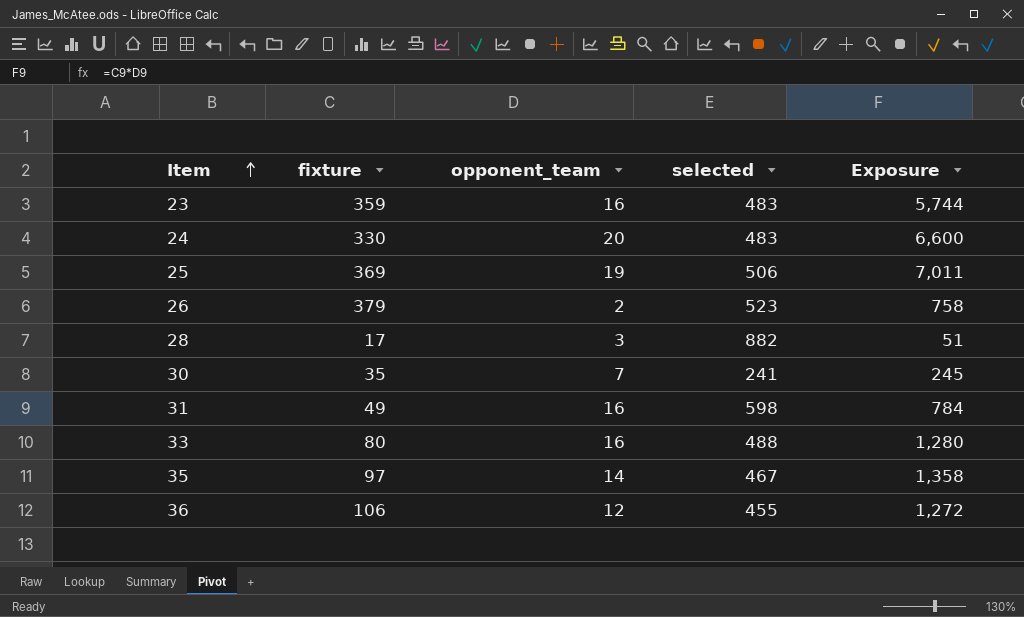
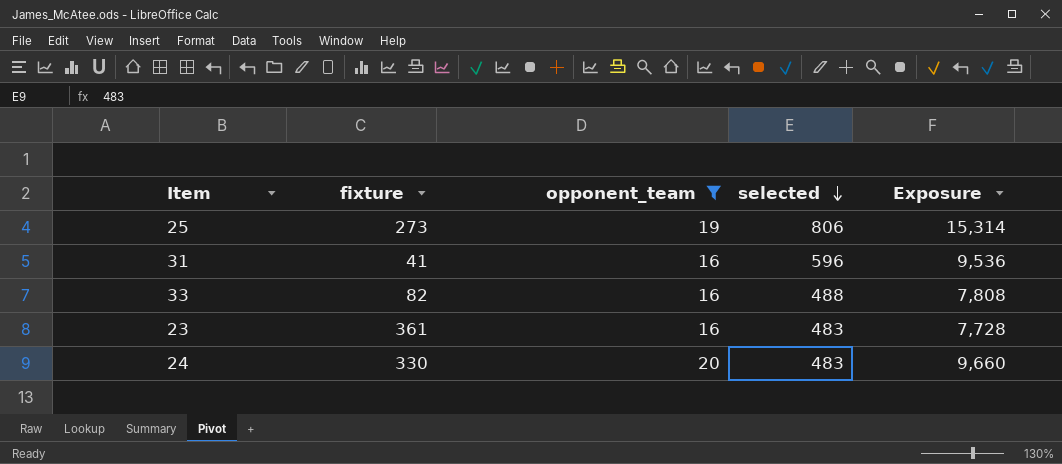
filter: none -> opponent_team >= 16
row order: Item ascending -> selected descending
column Exposure | formula: [fixture] * [opponent_team] -> [opponent_team] * [selected]
25 | fixture: 369 -> 273
25 | selected: 506 -> 806
31 | fixture: 49 -> 41
31 | selected: 598 -> 596
33 | fixture: 80 -> 82
23 | fixture: 359 -> 361

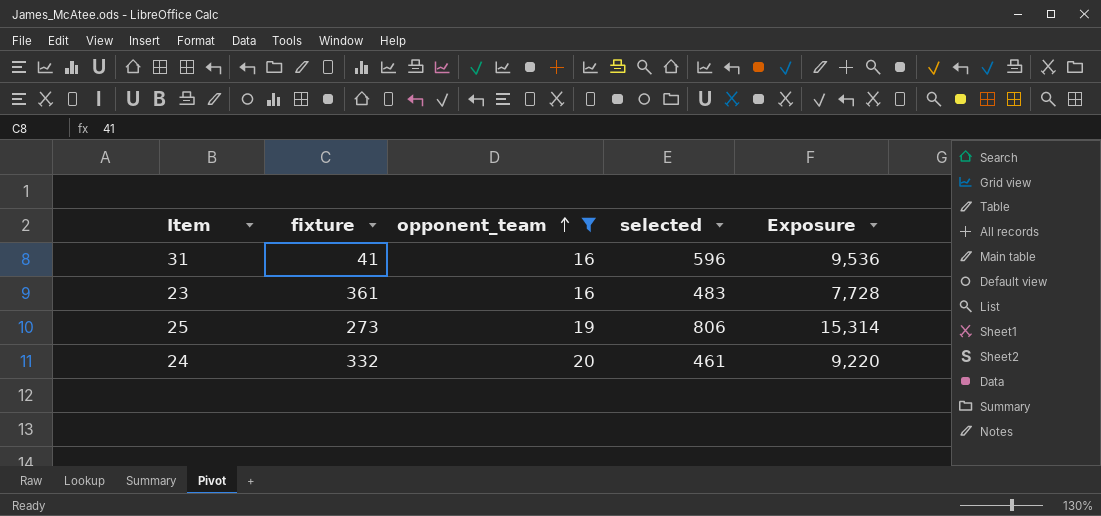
row order: selected descending -> opponent_team ascending
row 33: 82 | 16 | 488 | 7,808 -> none
24 | fixture: 330 -> 332
24 | selected: 483 -> 461
24 | Exposure: 9,660 -> 9,220

